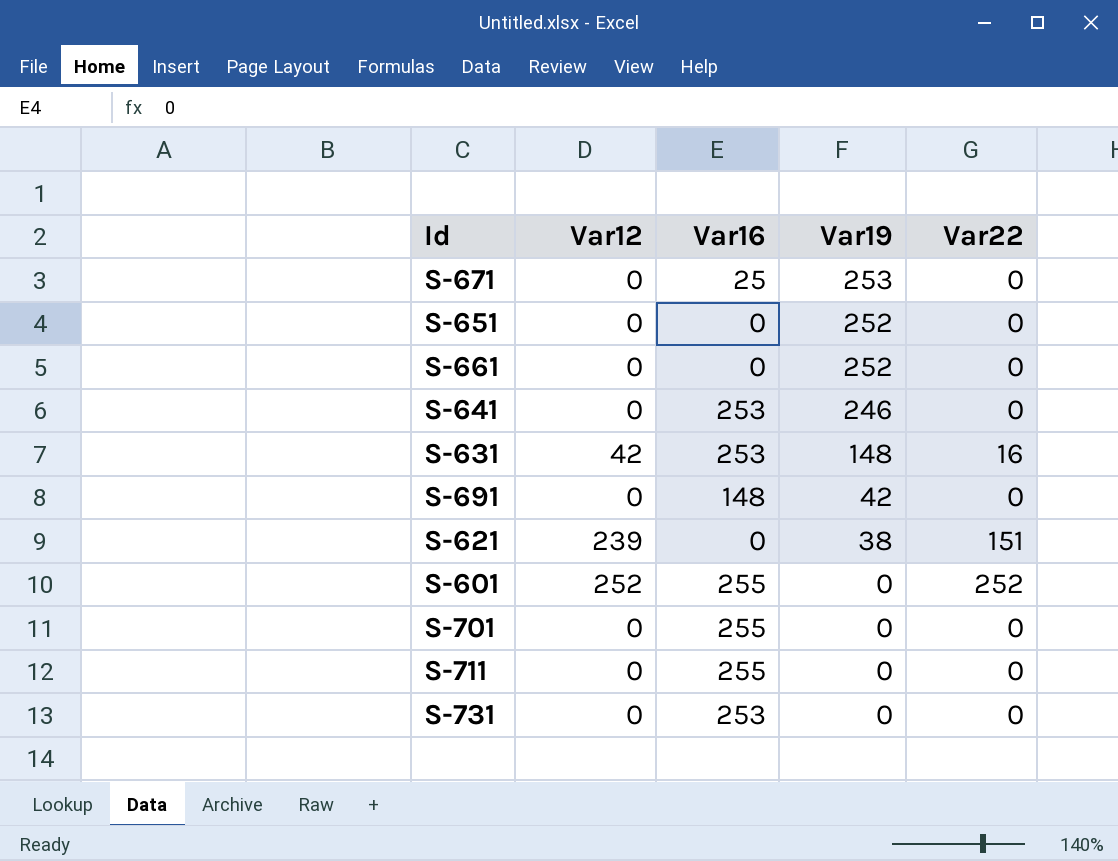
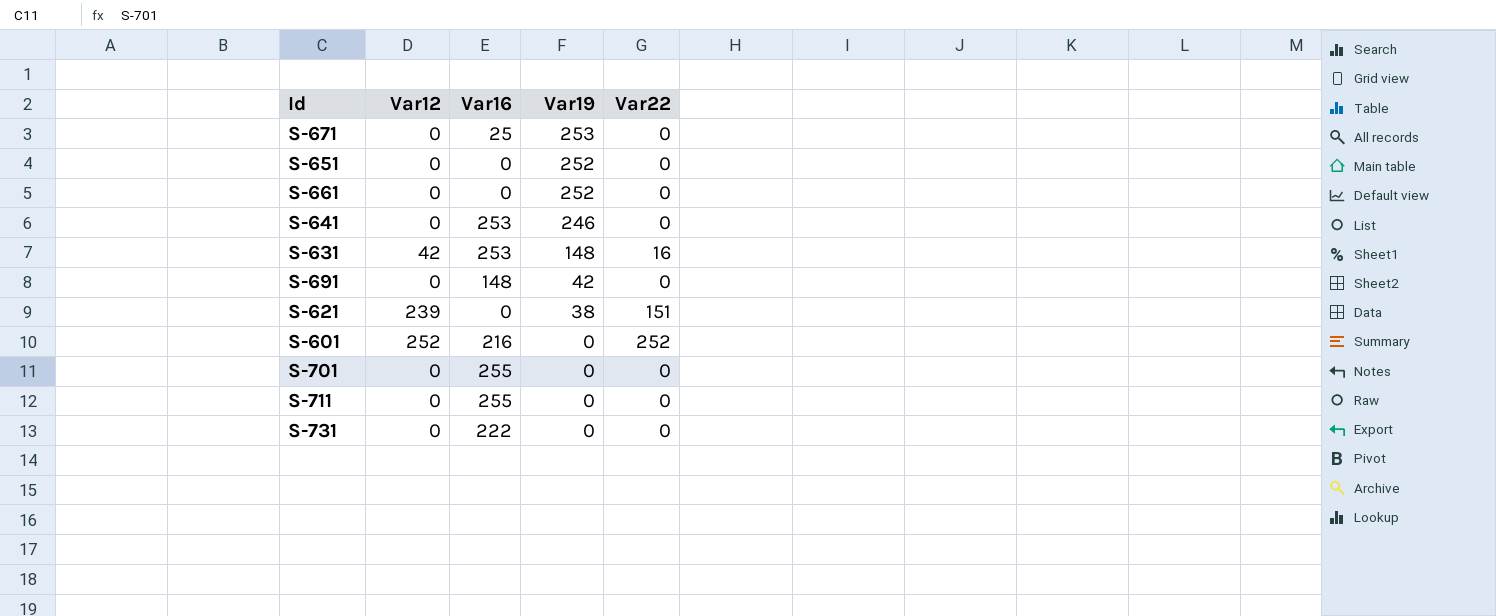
S-601 | Var16: 255 -> 216
S-731 | Var16: 253 -> 222

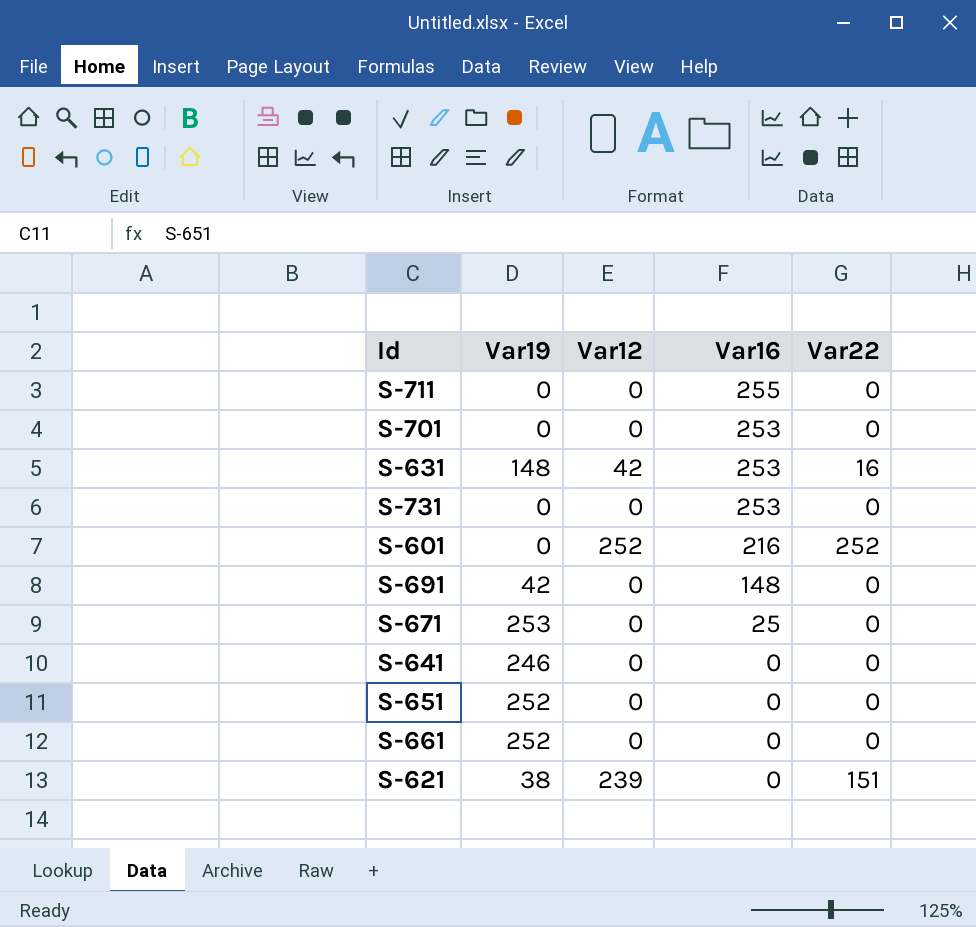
row order: Var19 descending -> Var16 descending
column Var19 | position: 4 -> 2
S-701 | Var16: 255 -> 253
S-731 | Var16: 222 -> 253
S-641 | Var16: 253 -> 0

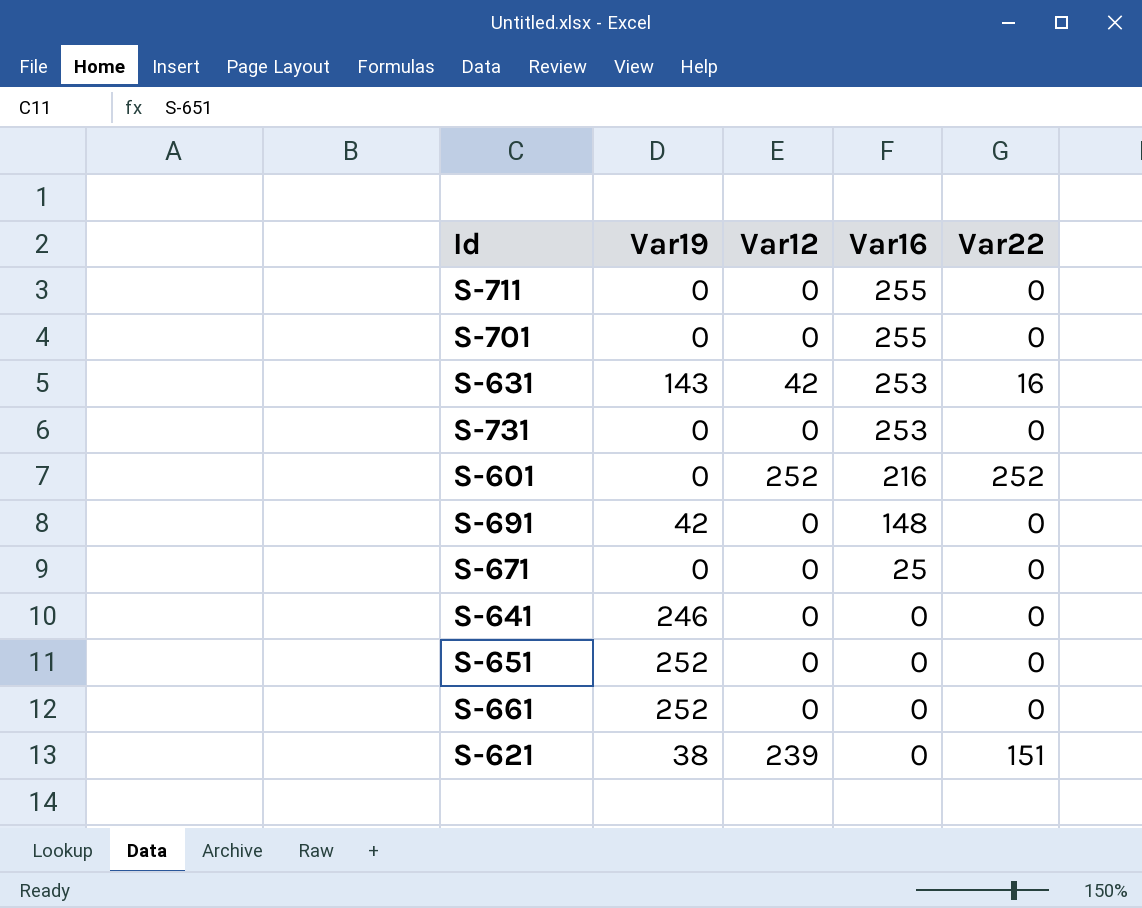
S-701 | Var16: 253 -> 255
S-631 | Var19: 148 -> 143
S-671 | Var19: 253 -> 0

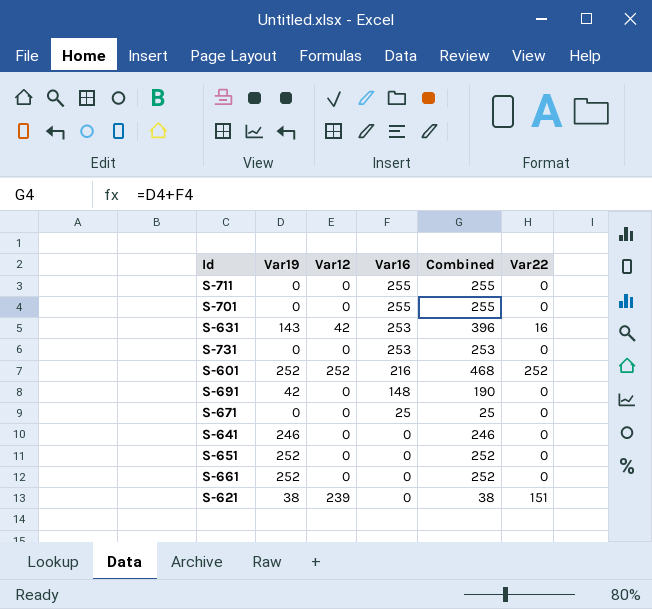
column Combined | formula: none -> [Var19] + [Var16]
S-601 | Var19: 0 -> 252

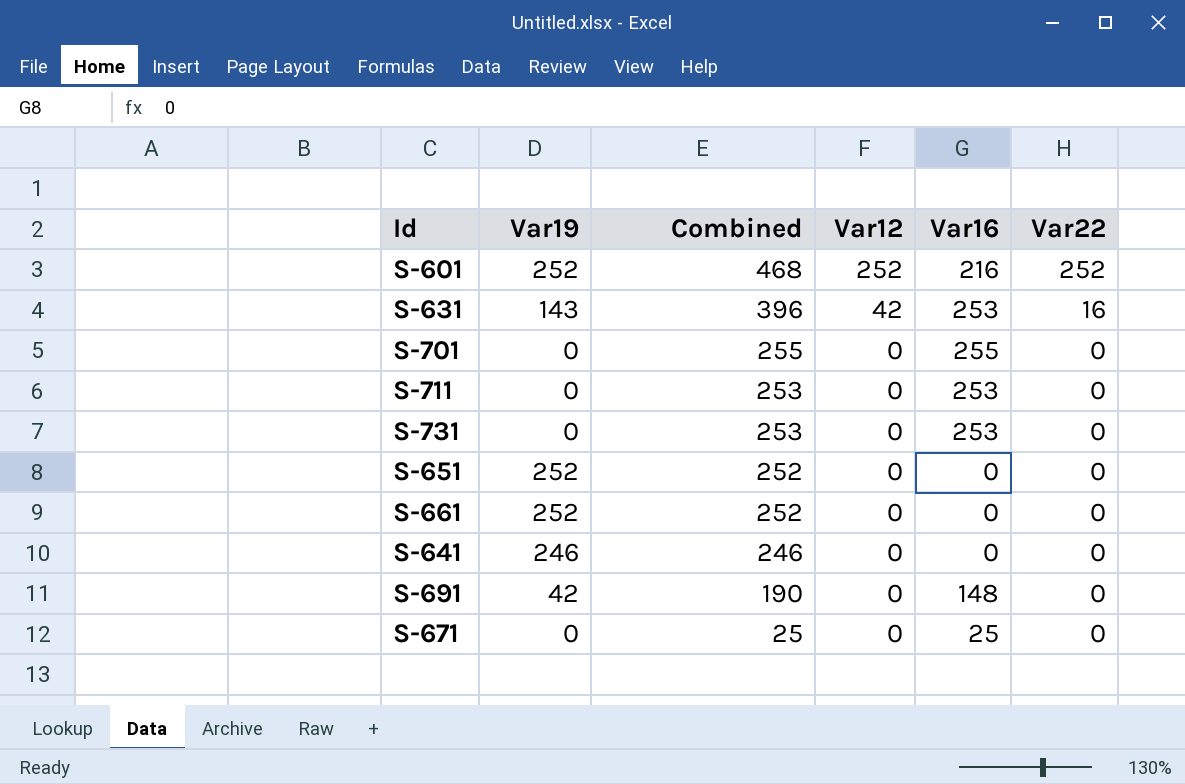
row order: Var16 descending -> Combined descending
column Combined | position: 5 -> 3
row S-621: 38 | 239 | 0 | 38 | 151 -> none
S-711 | Combined: 255 -> 253
S-711 | Var16: 255 -> 253

